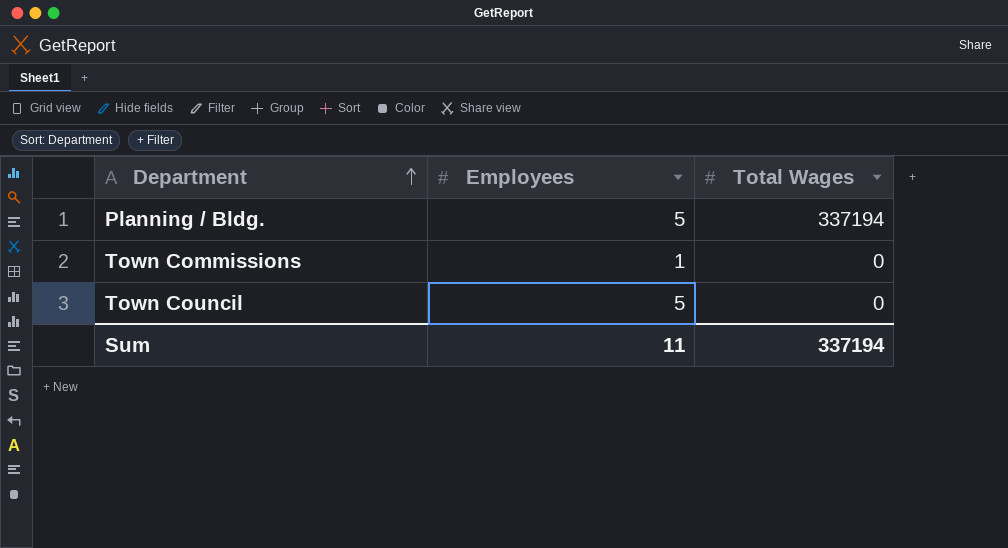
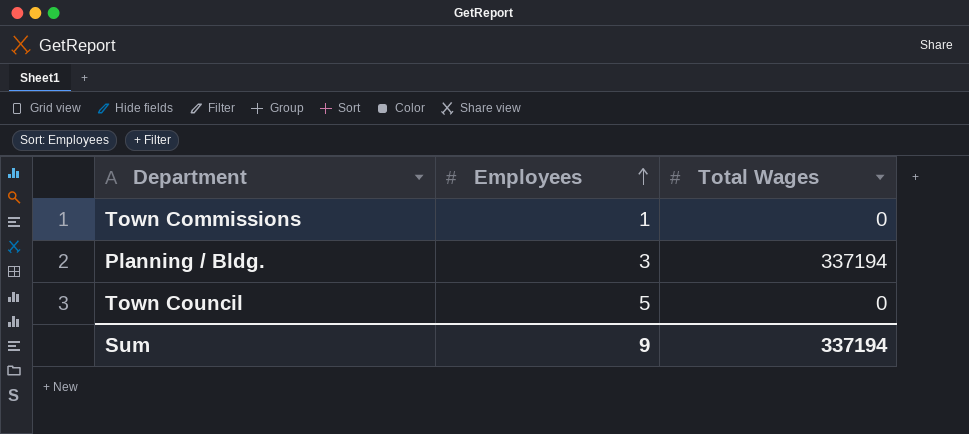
row order: Department ascending -> Employees ascending
Planning / Bldg. | Employees: 5 -> 3
Sum | Employees: 11 -> 9

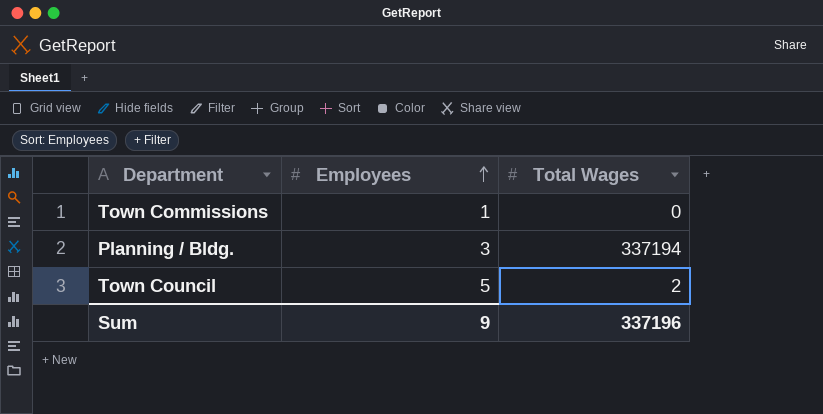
Town Council | Total Wages: 0 -> 2
Sum | Total Wages: 337194 -> 337196

